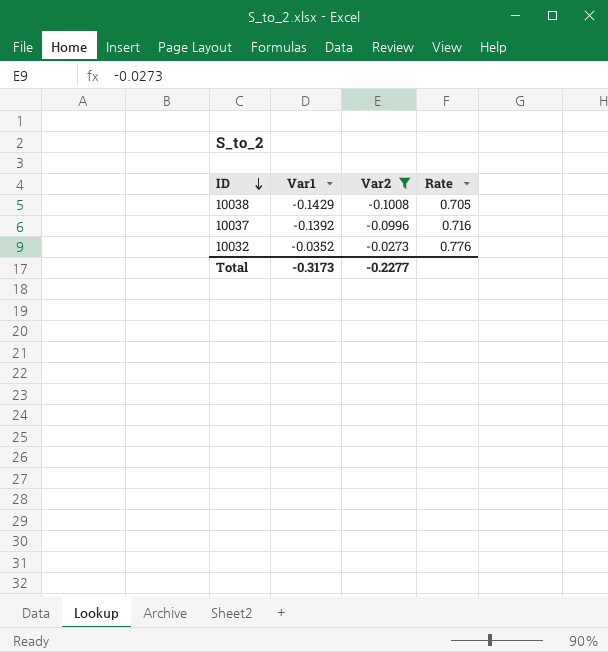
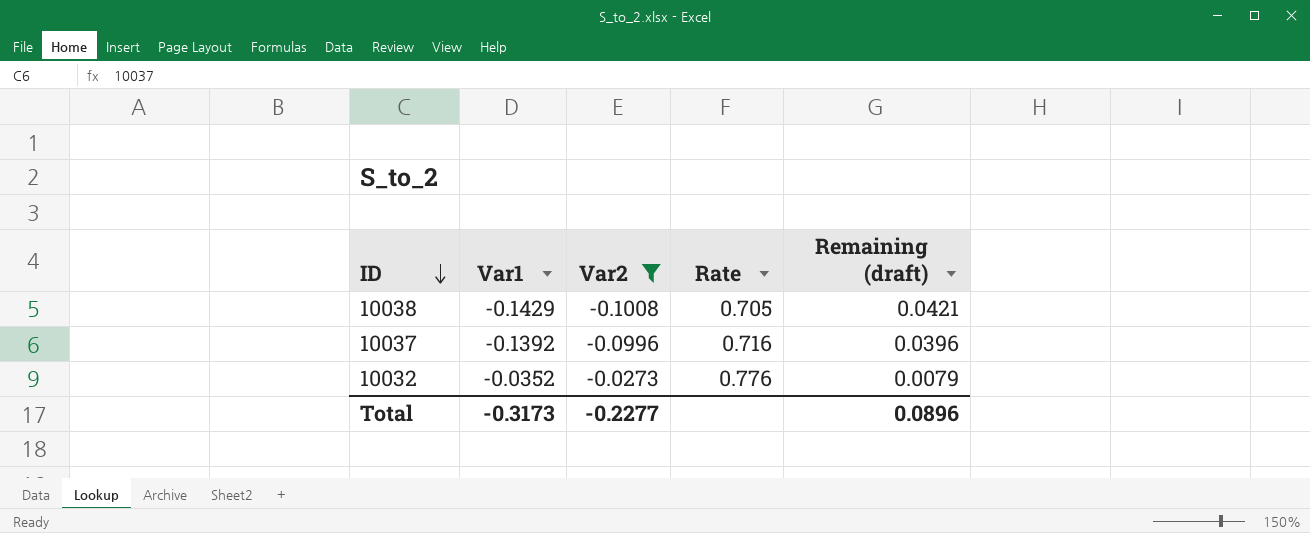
column Remaining (draft) | formula: none -> [Var2] - [Var1]

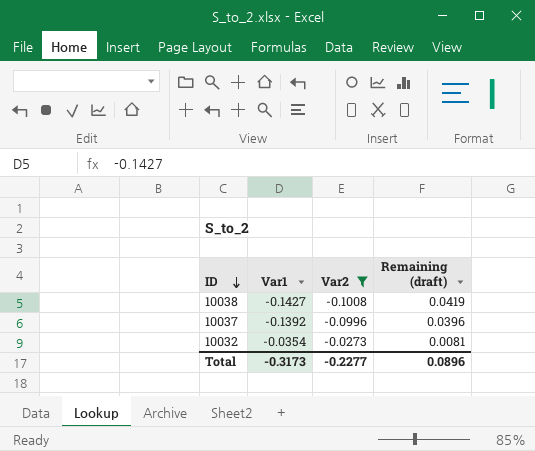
column Rate | formula: [Var2] / [Var1] -> none
10038 | Var1: -0.1429 -> -0.1427
10038 | Remaining (draft): 0.0421 -> 0.0419
10032 | Var1: -0.0352 -> -0.0354
10032 | Remaining (draft): 0.0079 -> 0.0081

